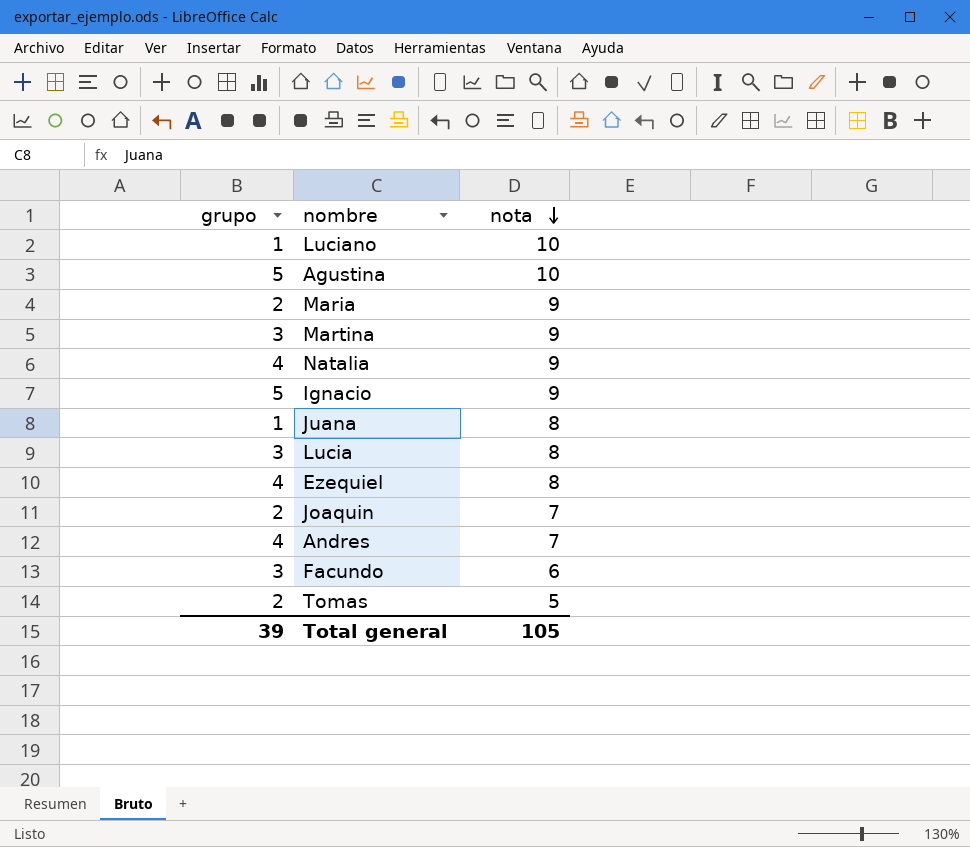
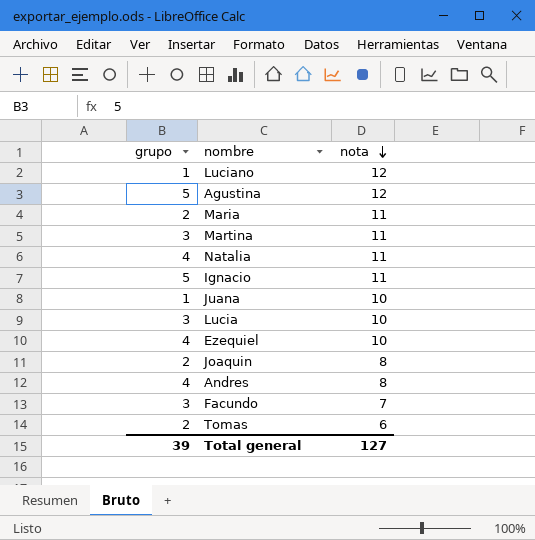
Luciano | nota: 10 -> 12
Agustina | nota: 10 -> 12
Maria | nota: 9 -> 11
Martina | nota: 9 -> 11
Natalia | nota: 9 -> 11
Ignacio | nota: 9 -> 11
Juana | nota: 8 -> 10
Lucia | nota: 8 -> 10
Ezequiel | nota: 8 -> 10
Joaquin | nota: 7 -> 8
Andres | nota: 7 -> 8
Facundo | nota: 6 -> 7
Tomas | nota: 5 -> 6
Total general | nota: 105 -> 127

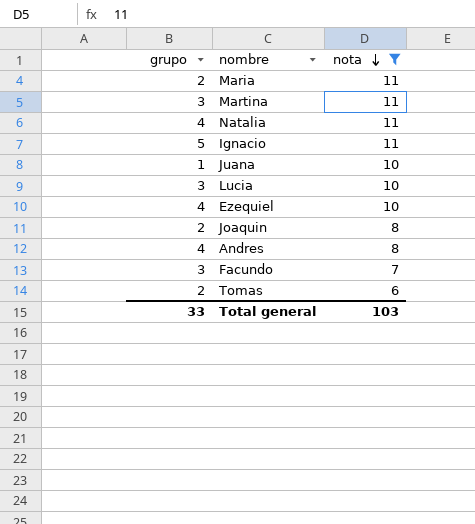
filter: none -> nota != 12
Total general | grupo: 39 -> 33
Total general | nota: 127 -> 103

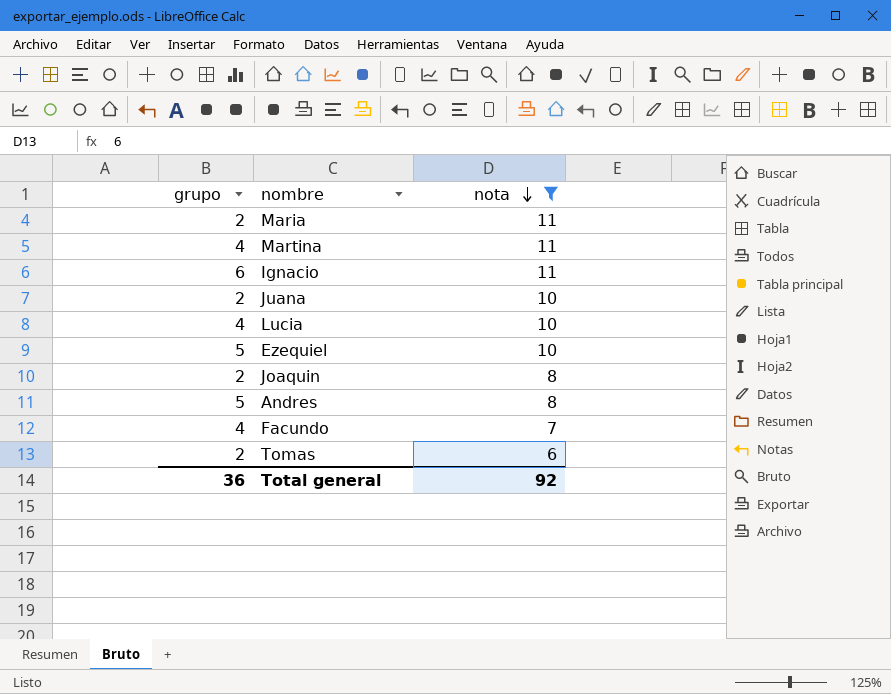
row Natalia: 4 | 11 -> none
Martina | grupo: 3 -> 4
Ignacio | grupo: 5 -> 6
Juana | grupo: 1 -> 2
Lucia | grupo: 3 -> 4
Ezequiel | grupo: 4 -> 5
Andres | grupo: 4 -> 5
Facundo | grupo: 3 -> 4
Total general | grupo: 33 -> 36
Total general | nota: 103 -> 92

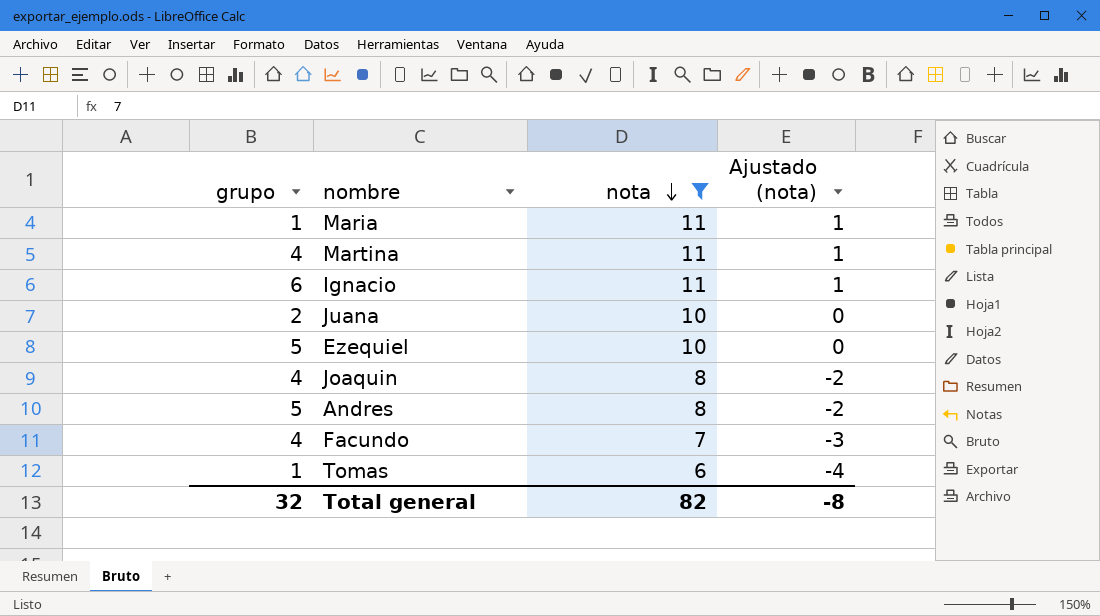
column Ajustado (nota) | formula: none -> [nota] - 10
row Lucia: 4 | 10 -> none
Maria | grupo: 2 -> 1
Joaquin | grupo: 2 -> 4
Tomas | grupo: 2 -> 1
Total general | grupo: 36 -> 32
Total general | nota: 92 -> 82

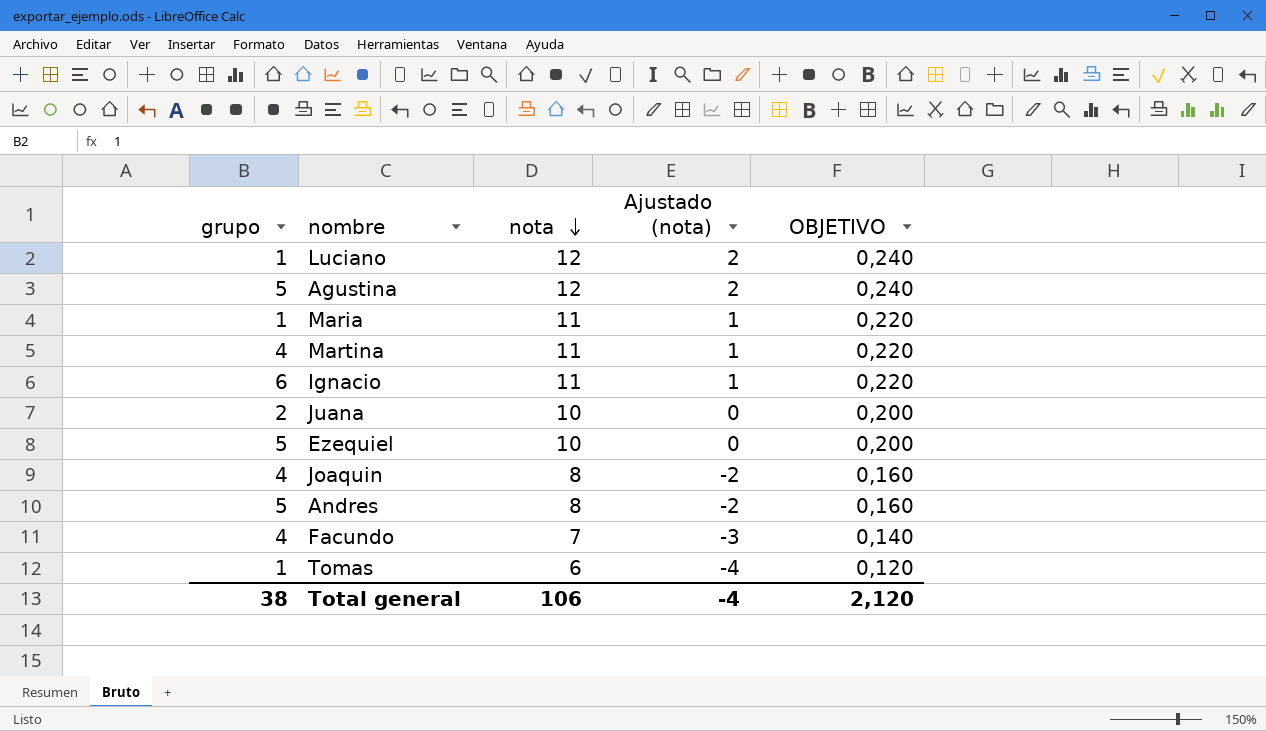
filter: nota != 12 -> none
column OBJETIVO | formula: none -> [nota] * 0,02
Total general | grupo: 32 -> 38
Total general | nota: 82 -> 106
Total general | Ajustado (nota): -8 -> -4

